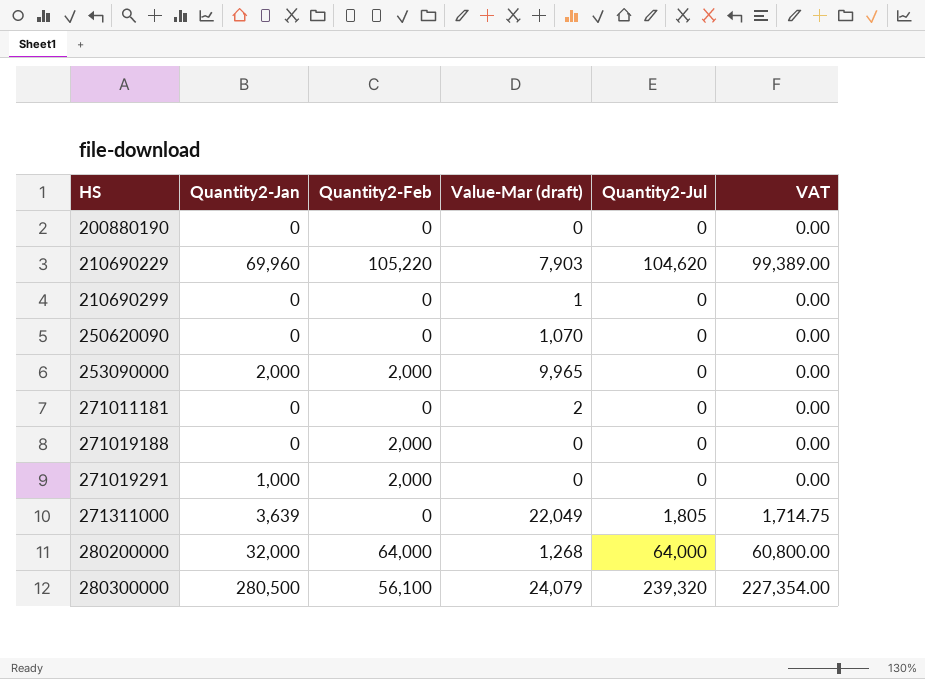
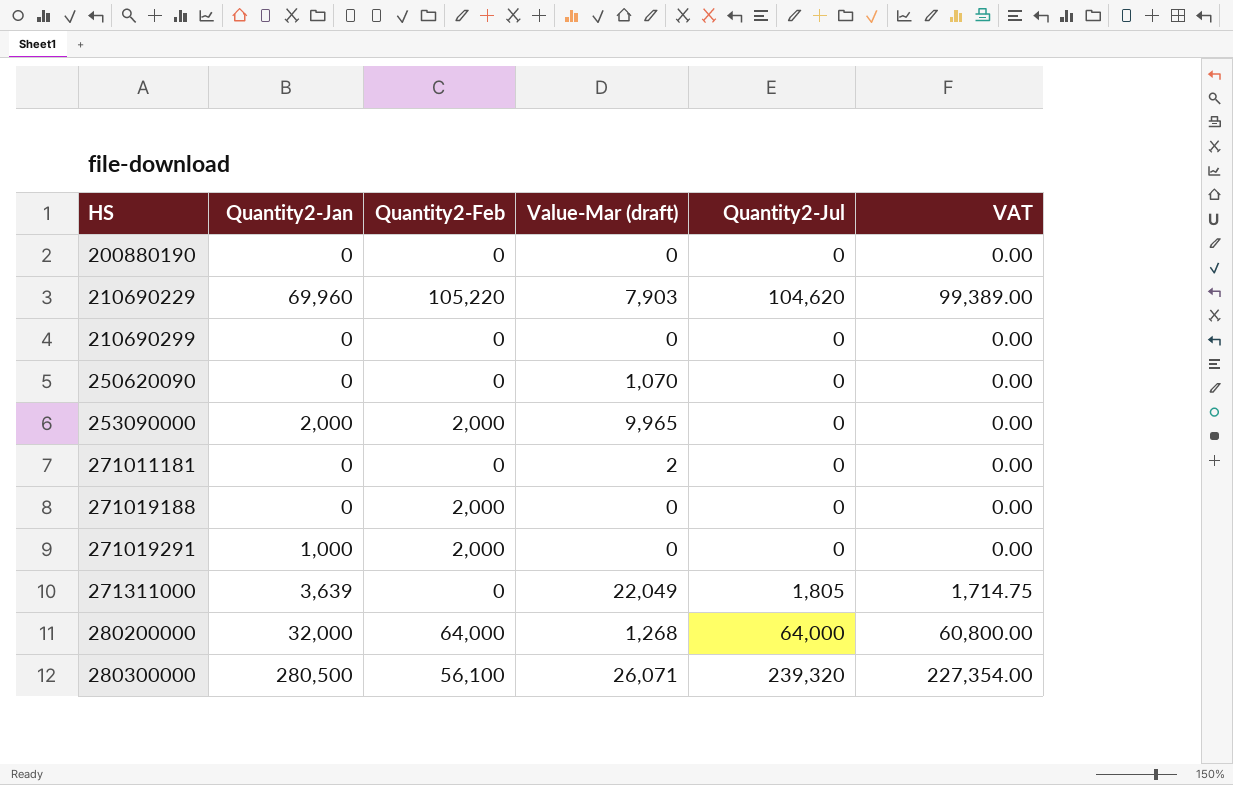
210690299 | Value-Mar (draft): 1 -> 0
280300000 | Value-Mar (draft): 24,079 -> 26,071

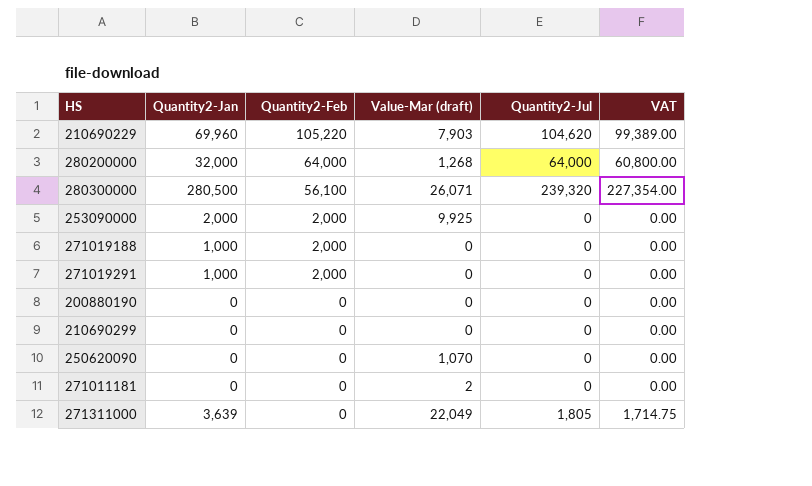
row order: HS ascending -> Quantity2-Feb descending
253090000 | Value-Mar (draft): 9,965 -> 9,925
271019188 | Quantity2-Jan: 0 -> 1,000

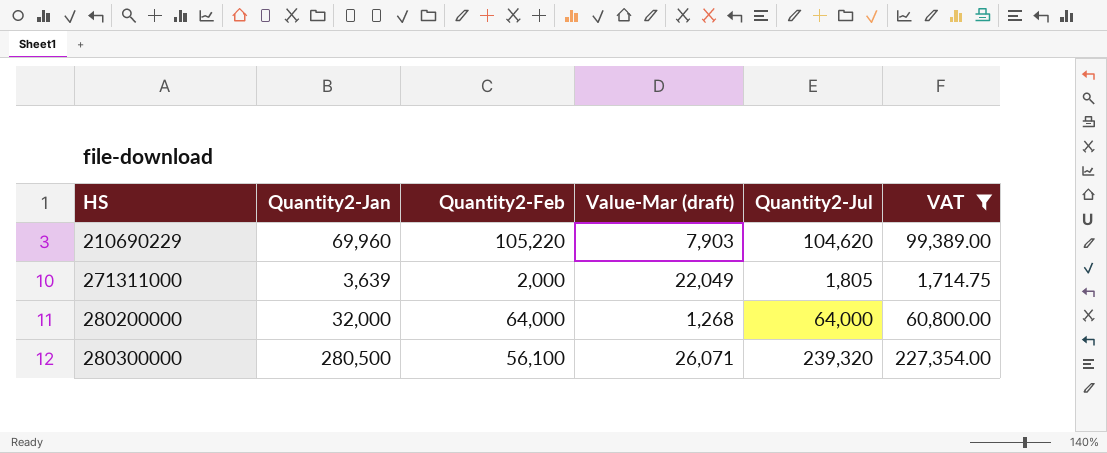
filter: none -> VAT != 0.00
row order: Quantity2-Feb descending -> HS ascending
271311000 | Quantity2-Feb: 0 -> 2,000

